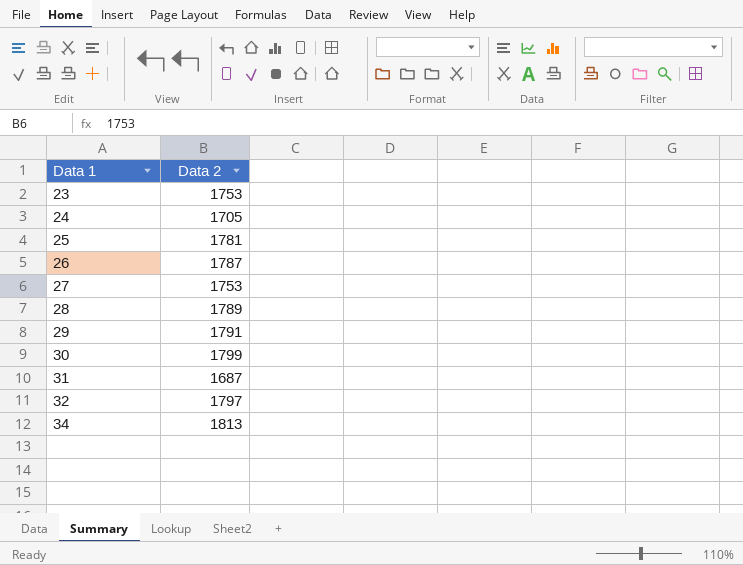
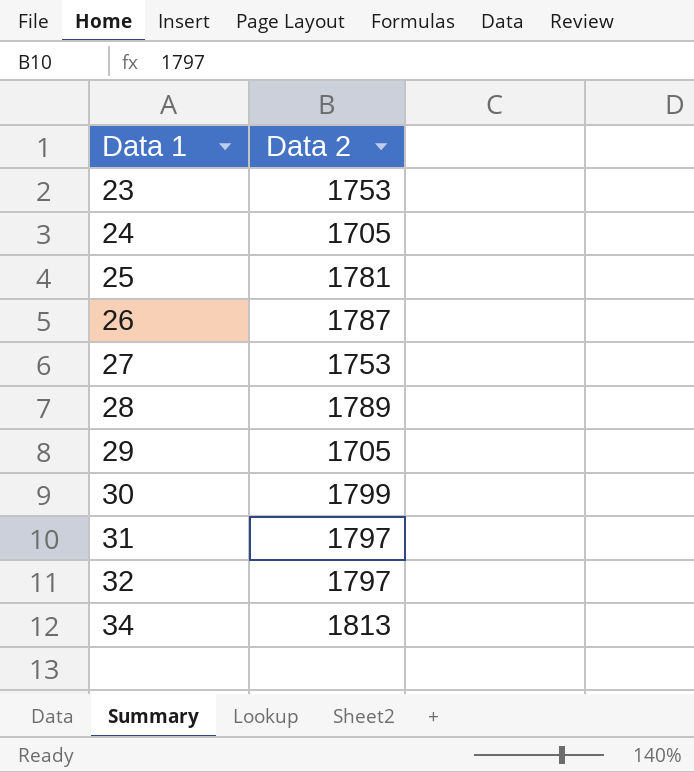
29 | Data 2: 1791 -> 1705
31 | Data 2: 1687 -> 1797

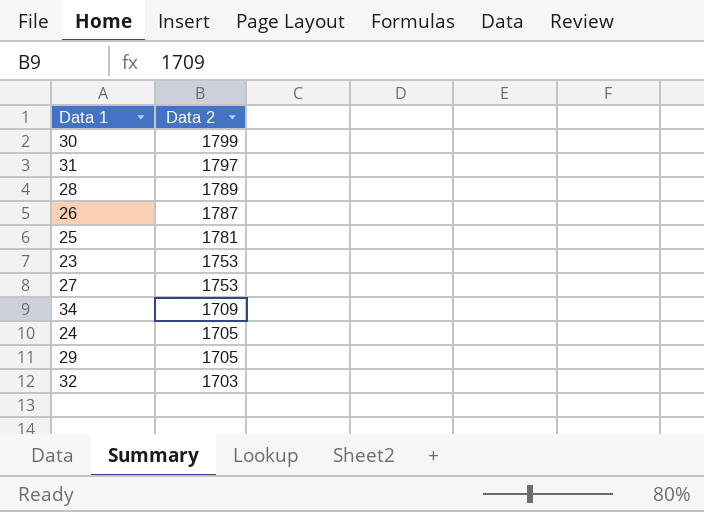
row order: Data 1 ascending -> Data 2 descending
34 | Data 2: 1813 -> 1709
32 | Data 2: 1797 -> 1703

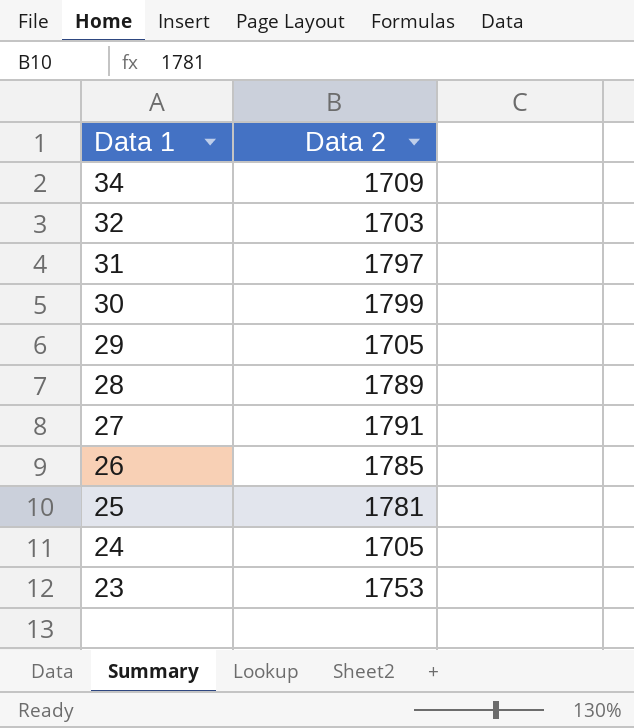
row order: Data 2 descending -> Data 1 descending
27 | Data 2: 1753 -> 1791
26 | Data 2: 1787 -> 1785

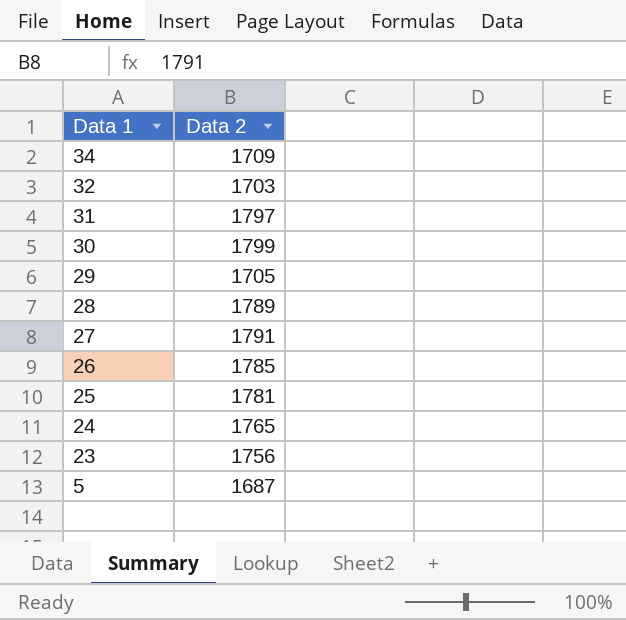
24 | Data 2: 1705 -> 1765
23 | Data 2: 1753 -> 1756
row 5: none -> 1687

